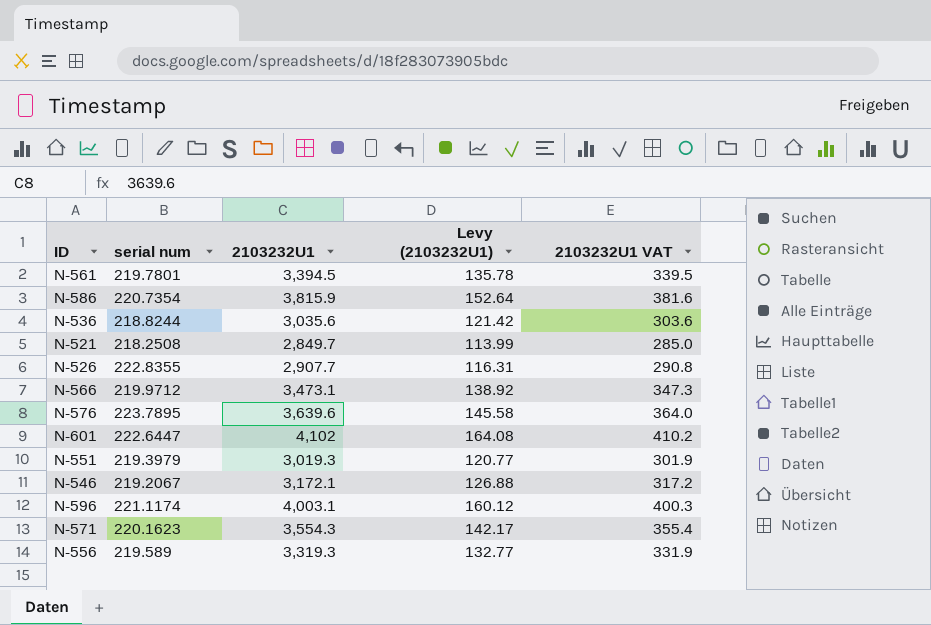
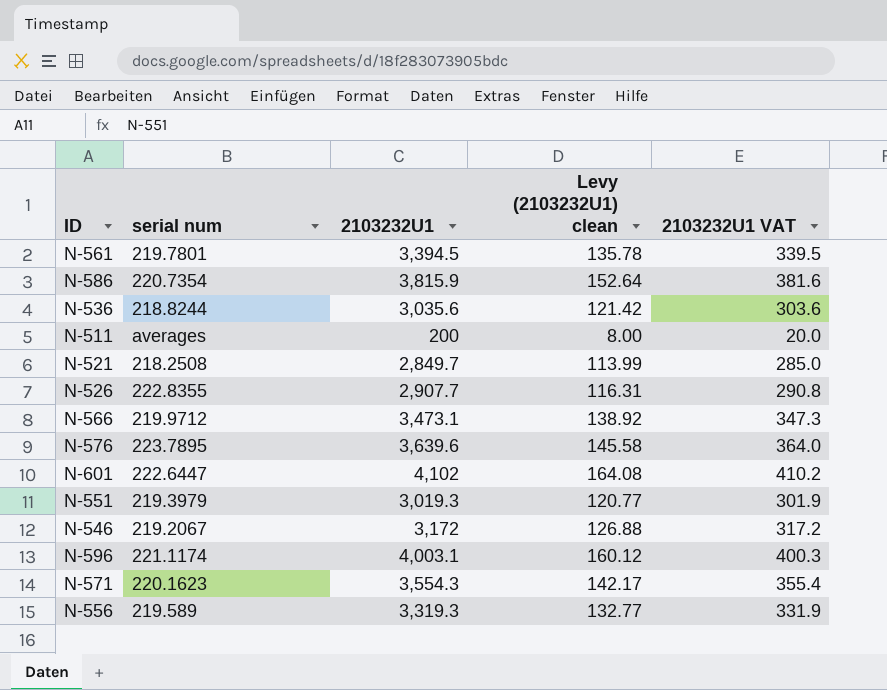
column name: Levy (2103232U1) -> Levy (2103232U1) clean
row N-511: none -> averages | 200 | 8.00 | 20.0
N-546 | 2103232U1: 3,172.1 -> 3,172

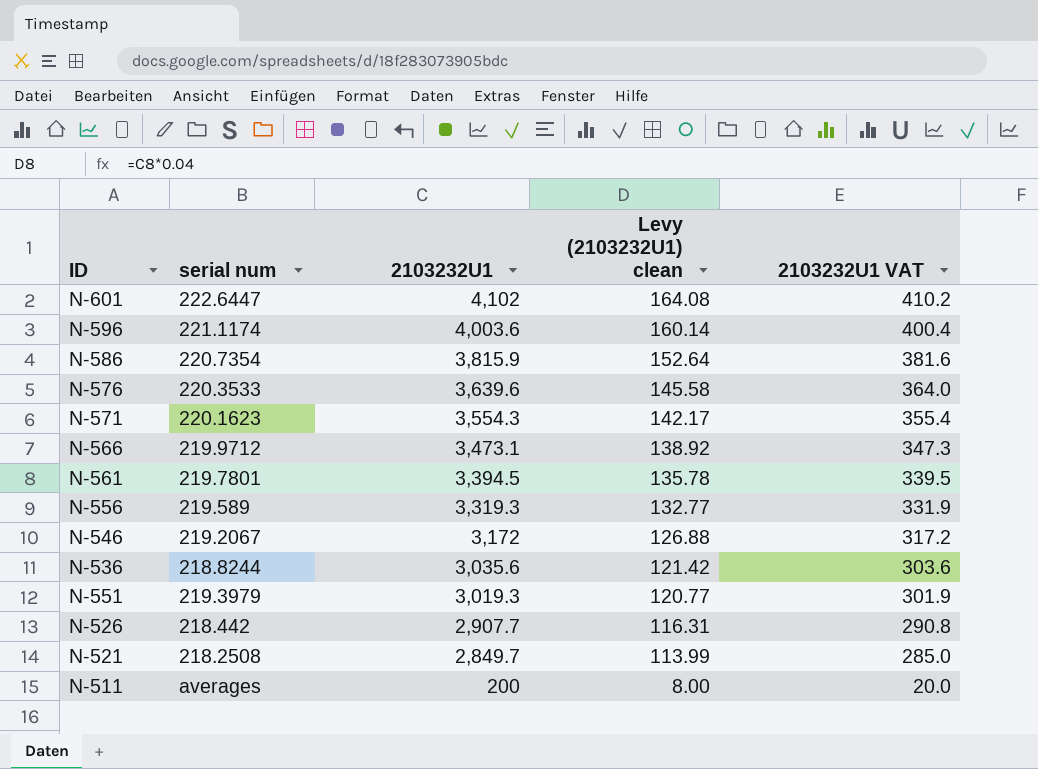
row order: none -> 2103232U1 descending
N-596 | 2103232U1: 4,003.1 -> 4,003.6
N-596 | Levy (2103232U1) clean: 160.12 -> 160.14
N-596 | 2103232U1 VAT: 400.3 -> 400.4
N-576 | serial num: 223.7895 -> 220.3533
N-526 | serial num: 222.8355 -> 218.442

